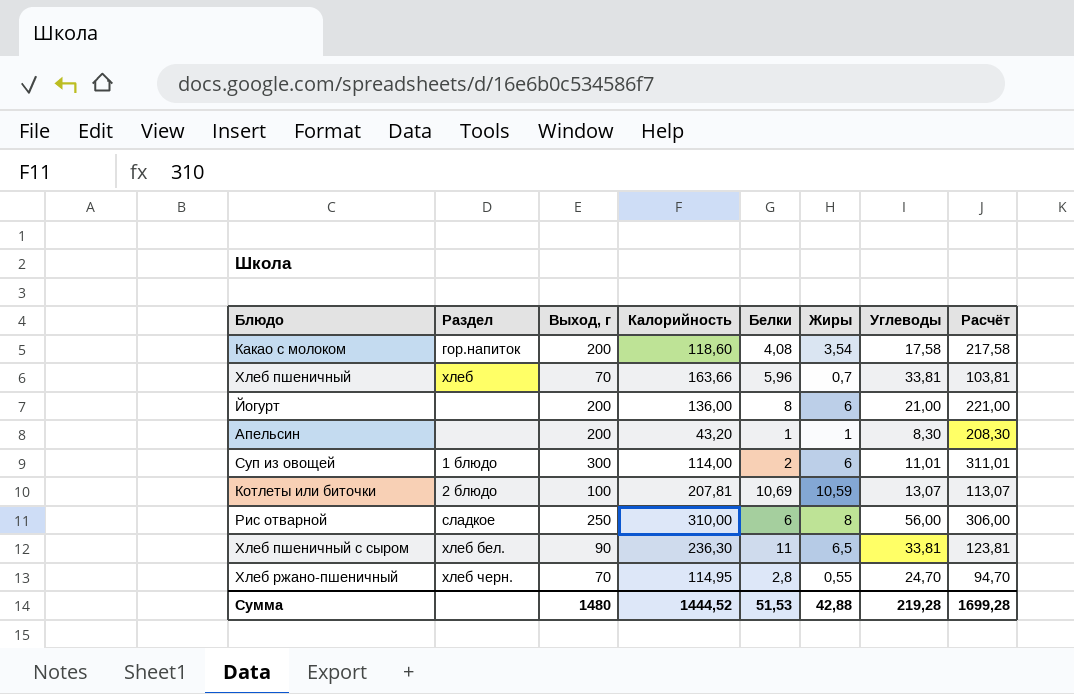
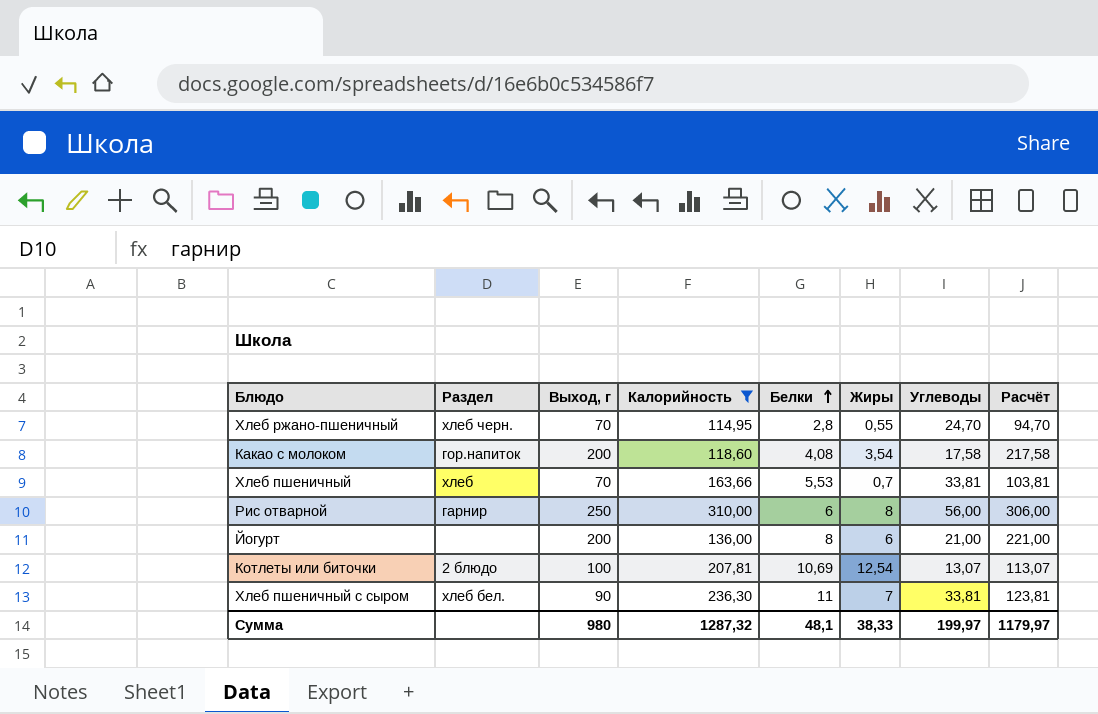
filter: none -> Калорийность >= 114,95
row order: none -> Белки ascending
Хлеб пшеничный | Белки: 5,96 -> 5,53
Рис отварной | Раздел: сладкое -> гарнир
Котлеты или биточки | Жиры: 10,59 -> 12,54
Хлеб пшеничный с сыром | Жиры: 6,5 -> 7
Сумма | Выход, г: 1480 -> 980
Сумма | Калорийность: 1444,52 -> 1287,32
Сумма | Белки: 51,53 -> 48,1
Сумма | Жиры: 42,88 -> 38,33
Сумма | Углеводы: 219,28 -> 199,97
Сумма | Расчёт: 1699,28 -> 1179,97

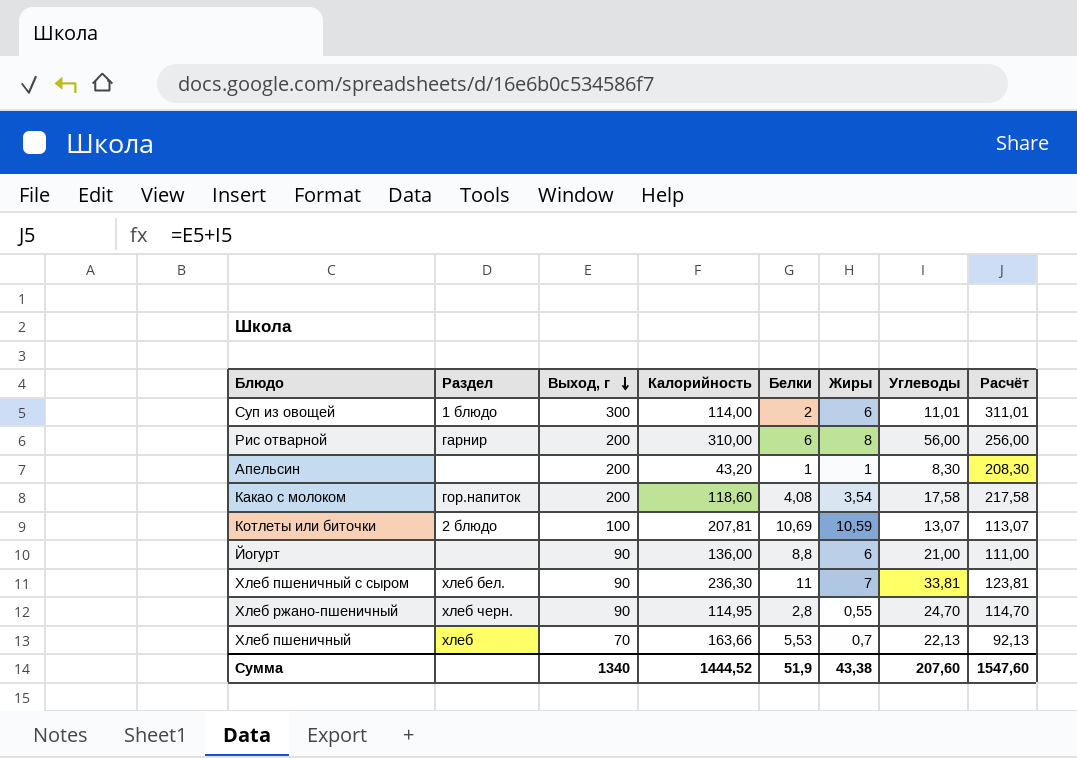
filter: Калорийность >= 114,95 -> none
row order: Белки ascending -> Выход, г descending
Рис отварной | Выход, г: 250 -> 200
Рис отварной | Расчёт: 306,00 -> 256,00
Котлеты или биточки | Жиры: 12,54 -> 10,59
Йогурт | Выход, г: 200 -> 90
Йогурт | Белки: 8 -> 8,8
Йогурт | Расчёт: 221,00 -> 111,00
Хлеб ржано-пшеничный | Выход, г: 70 -> 90
Хлеб ржано-пшеничный | Расчёт: 94,70 -> 114,70
Хлеб пшеничный | Углеводы: 33,81 -> 22,13
Хлеб пшеничный | Расчёт: 103,81 -> 92,13
Сумма | Выход, г: 980 -> 1340
Сумма | Калорийность: 1287,32 -> 1444,52
Сумма | Белки: 48,1 -> 51,9
Сумма | Жиры: 38,33 -> 43,38
Сумма | Углеводы: 199,97 -> 207,60
Сумма | Расчёт: 1179,97 -> 1547,60

